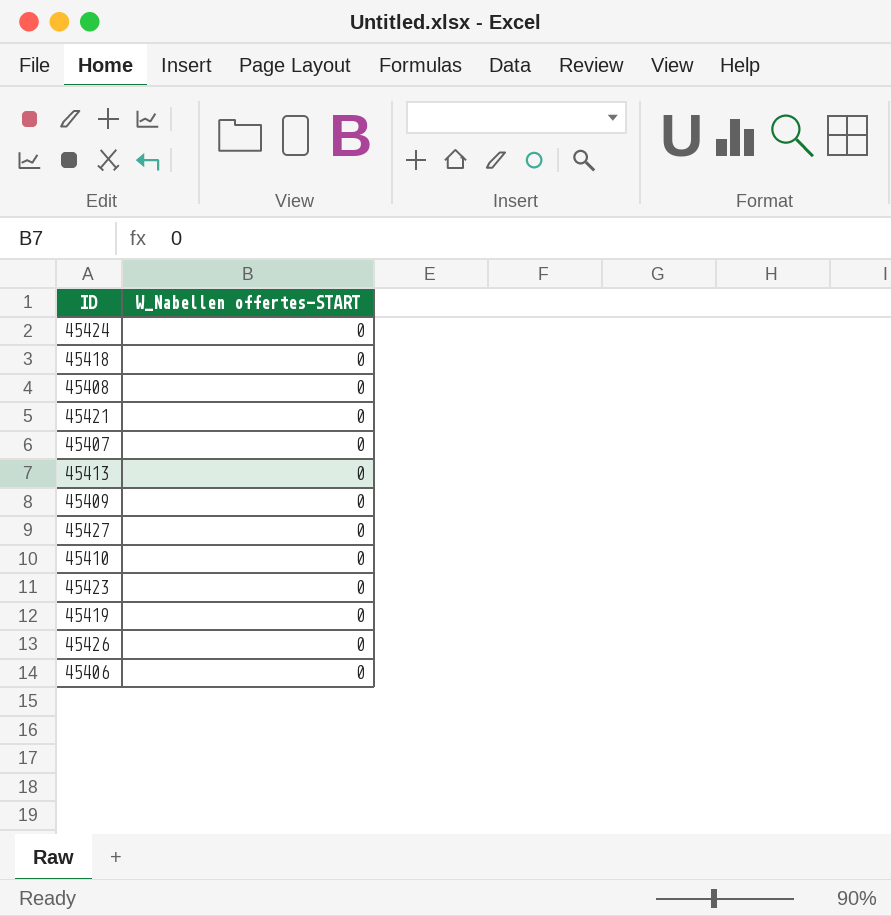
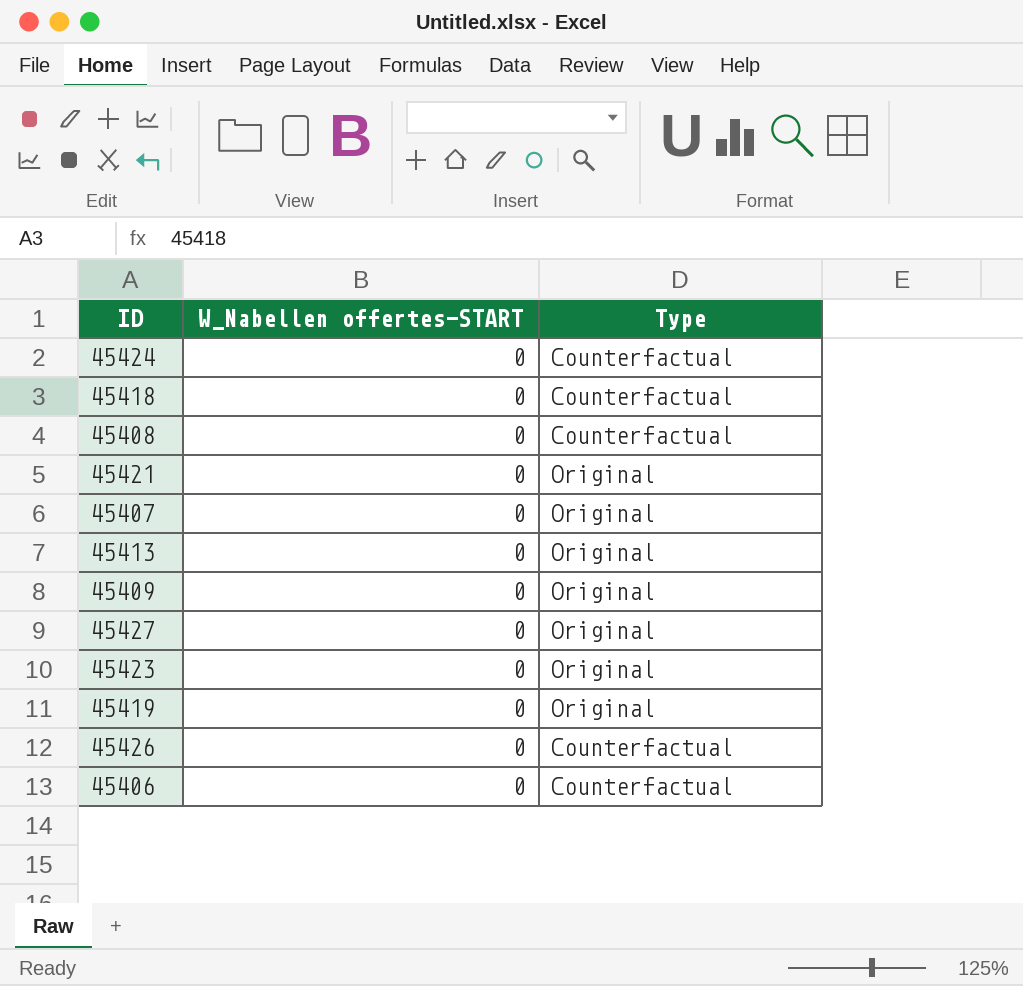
column Type | position: none -> 3
row 45410: 0 -> none

